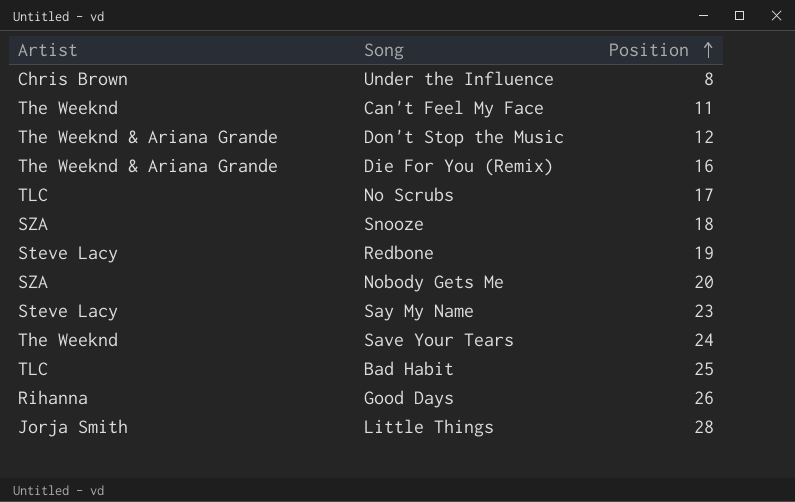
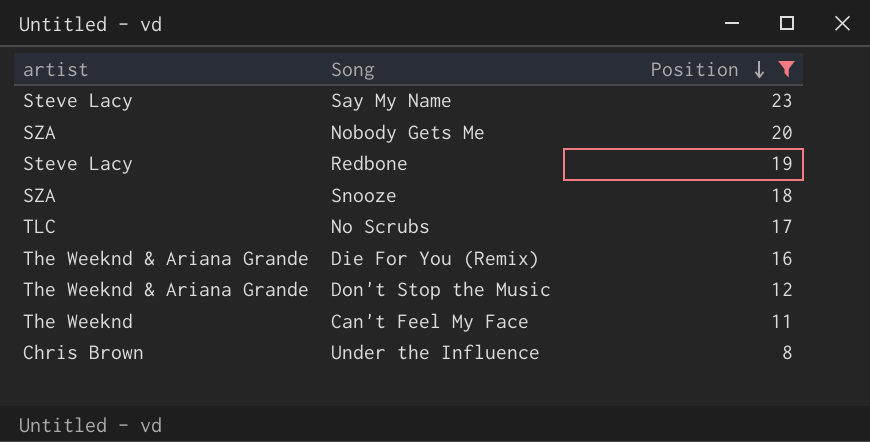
filter: none -> Position <= 23
row order: Position ascending -> Position descending
column name: Artist -> artist

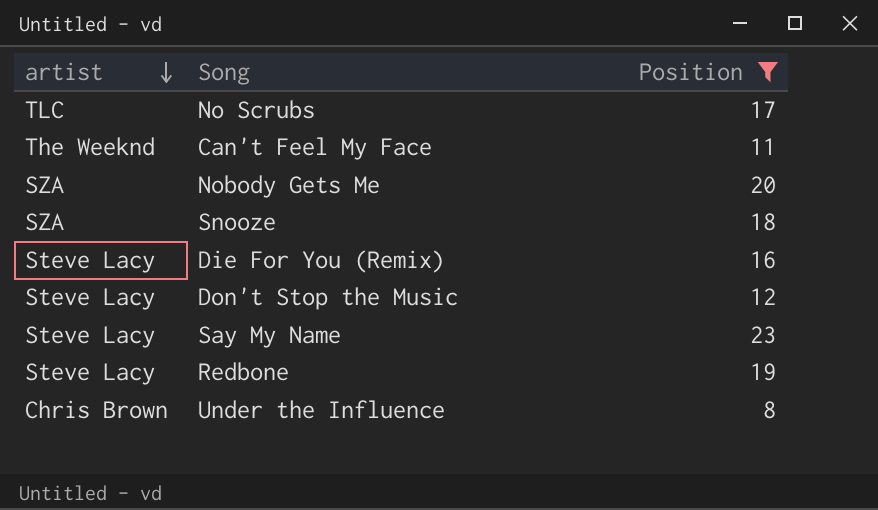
row order: Position descending -> artist descending
Die For You (Remix) | artist: The Weeknd & Ariana Grande -> Steve Lacy
Don't Stop the Music | artist: The Weeknd & Ariana Grande -> Steve Lacy

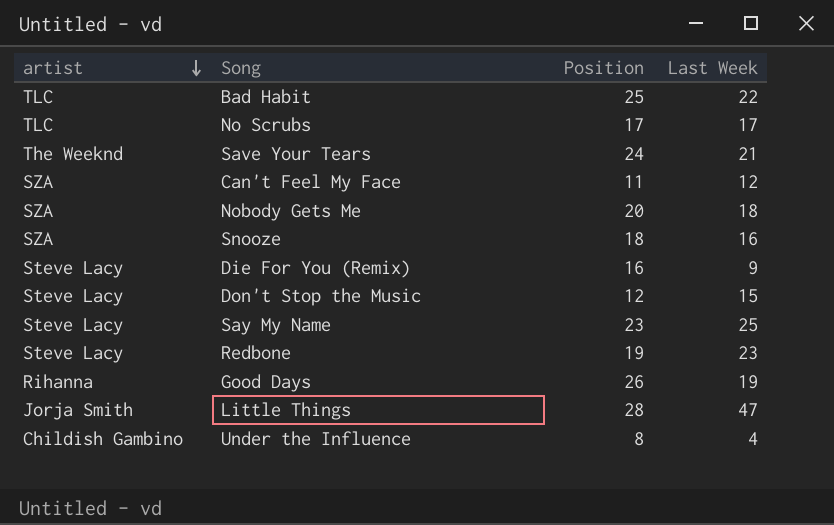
filter: Position <= 23 -> none
column Last Week | position: none -> 4
Can't Feel My Face | artist: The Weeknd -> SZA
Under the Influence | artist: Chris Brown -> Childish Gambino

